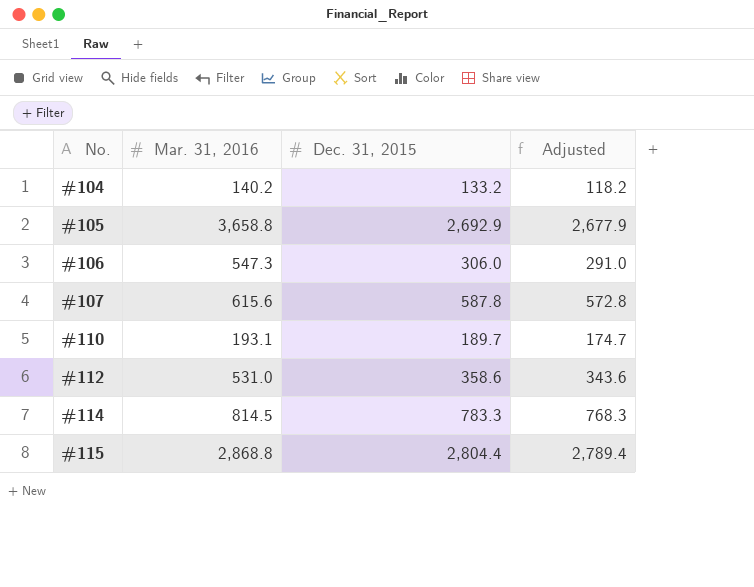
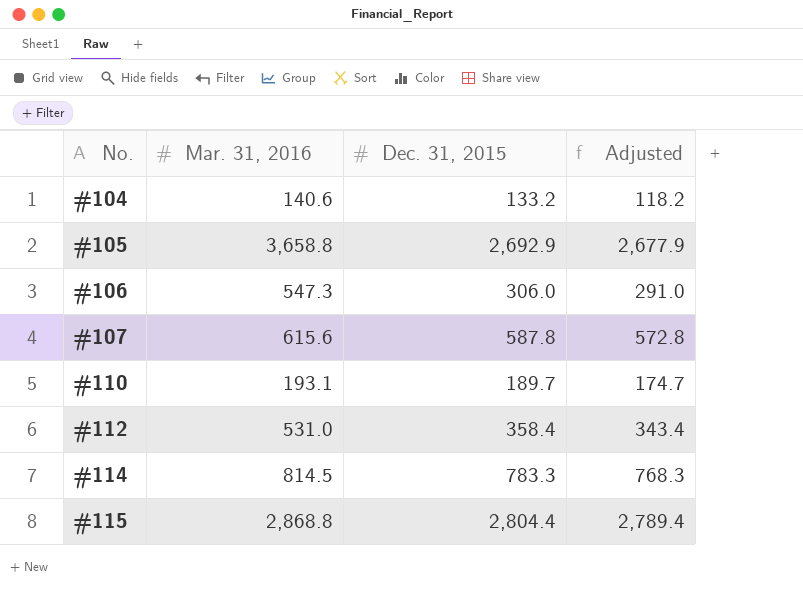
#104 | Mar. 31, 2016: 140.2 -> 140.6
#112 | Dec. 31, 2015: 358.6 -> 358.4
#112 | Adjusted: 343.6 -> 343.4

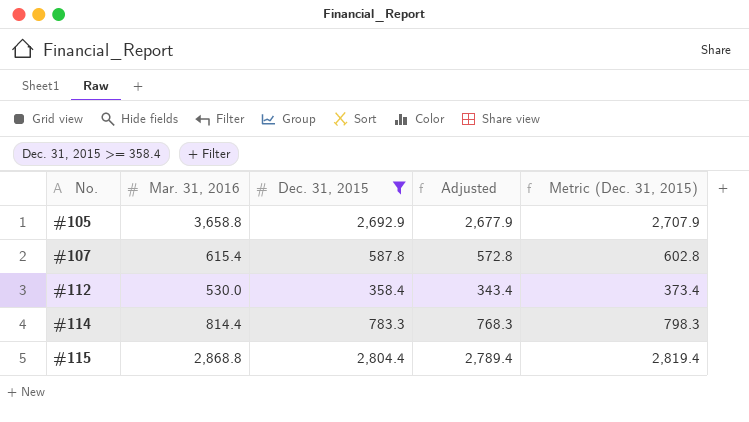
filter: none -> Dec. 31, 2015 >= 358.4
column Metric (Dec. 31, 2015) | formula: none -> [Dec. 31, 2015] + 15
#107 | Mar. 31, 2016: 615.6 -> 615.4
#112 | Mar. 31, 2016: 531.0 -> 530.0
#114 | Mar. 31, 2016: 814.5 -> 814.4

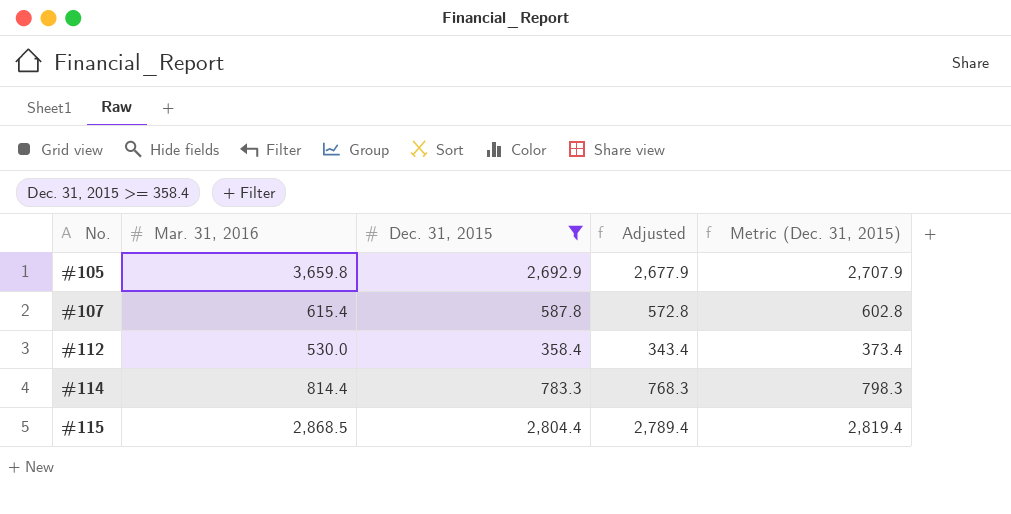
#105 | Mar. 31, 2016: 3,658.8 -> 3,659.8
#115 | Mar. 31, 2016: 2,868.8 -> 2,868.5

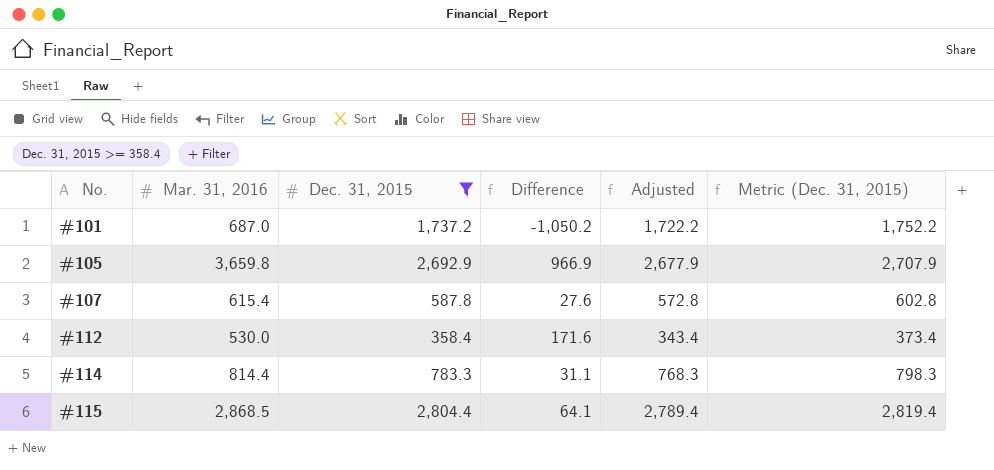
column Difference | formula: none -> [Mar. 31, 2016] - [Dec. 31, 2015]
row #101: none -> 687.0 | 1,737.2 | -1,050.2 | 1,722.2 | 1,752.2

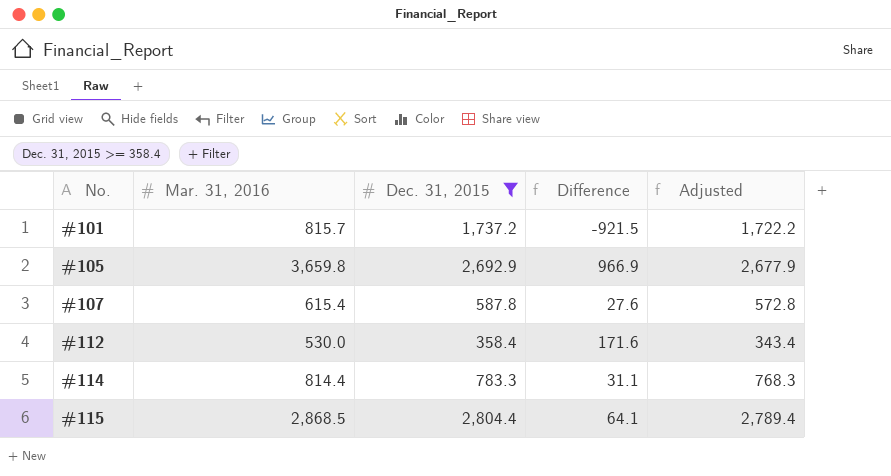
column Metric (Dec. 31, 2015) | formula: [Dec. 31, 2015] + 15 -> none
#101 | Mar. 31, 2016: 687.0 -> 815.7
#101 | Difference: -1,050.2 -> -921.5

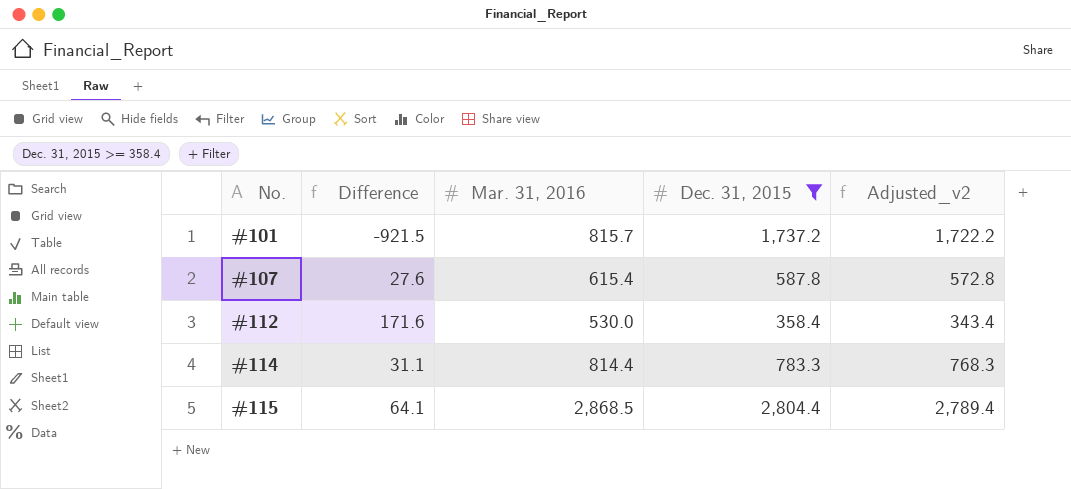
column Difference | position: 4 -> 2
column name: Adjusted -> Adjusted_v2
row #105: 3,659.8 | 2,692.9 | 966.9 | 2,677.9 -> none

